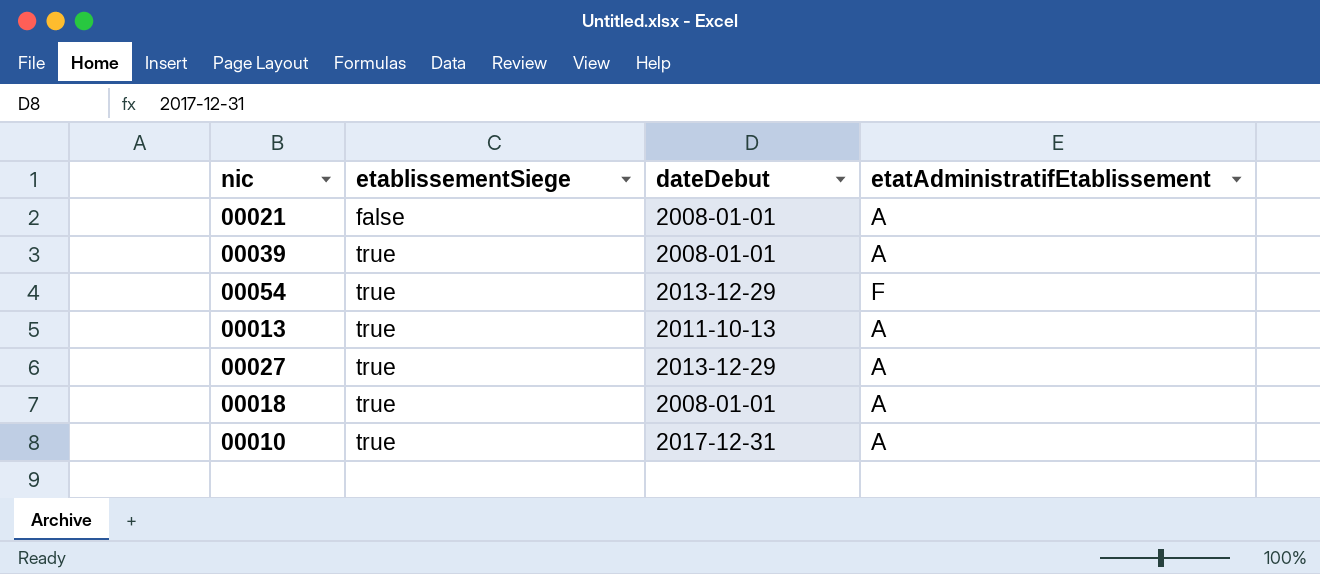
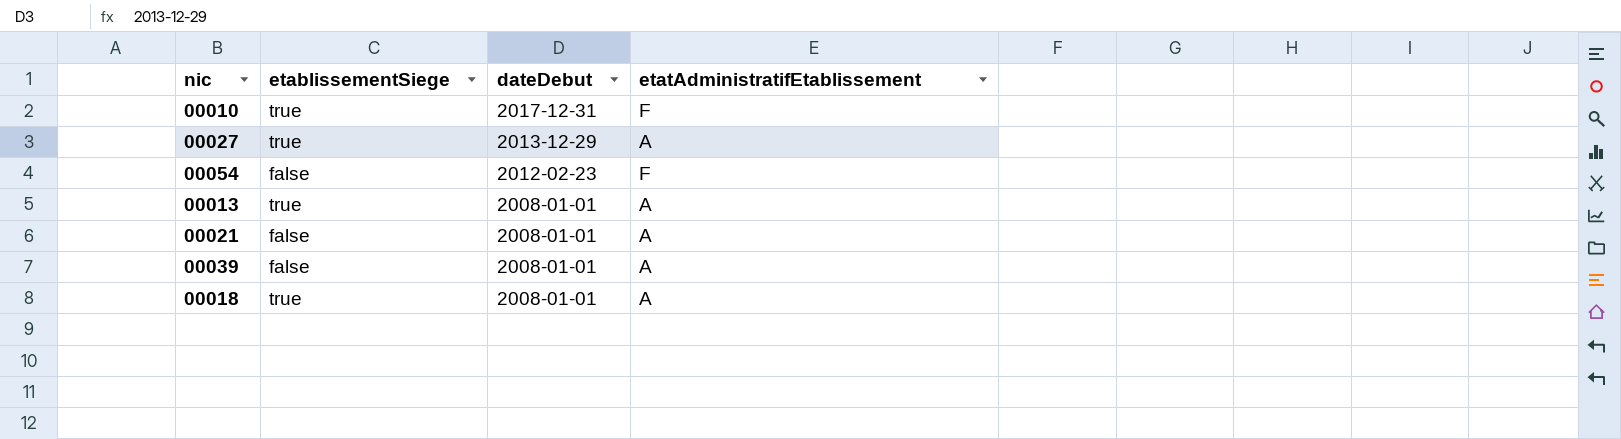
row order: etablissementSiege ascending -> dateDebut descending
00010 | etatAdministratifEtablissement: A -> F
00054 | etablissementSiege: true -> false
00054 | dateDebut: 2013-12-29 -> 2012-02-23
00013 | dateDebut: 2011-10-13 -> 2008-01-01
00039 | etablissementSiege: true -> false

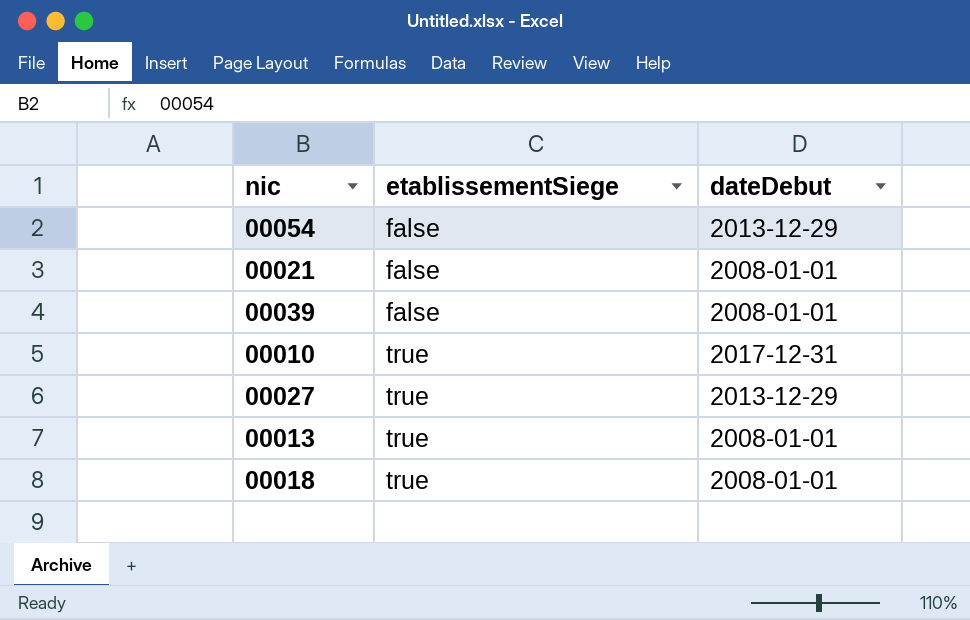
row order: dateDebut descending -> etablissementSiege ascending
column etatAdministratifEtablissement | position: 4 -> none
00054 | dateDebut: 2012-02-23 -> 2013-12-29

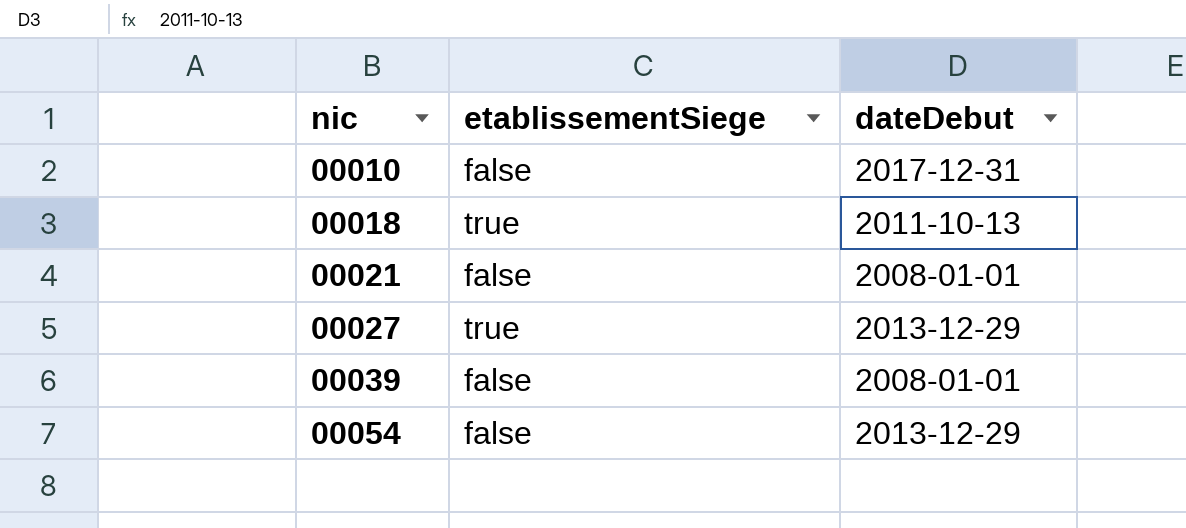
row order: etablissementSiege ascending -> nic ascending
row 00013: true | 2008-01-01 -> none
00010 | etablissementSiege: true -> false
00018 | dateDebut: 2008-01-01 -> 2011-10-13

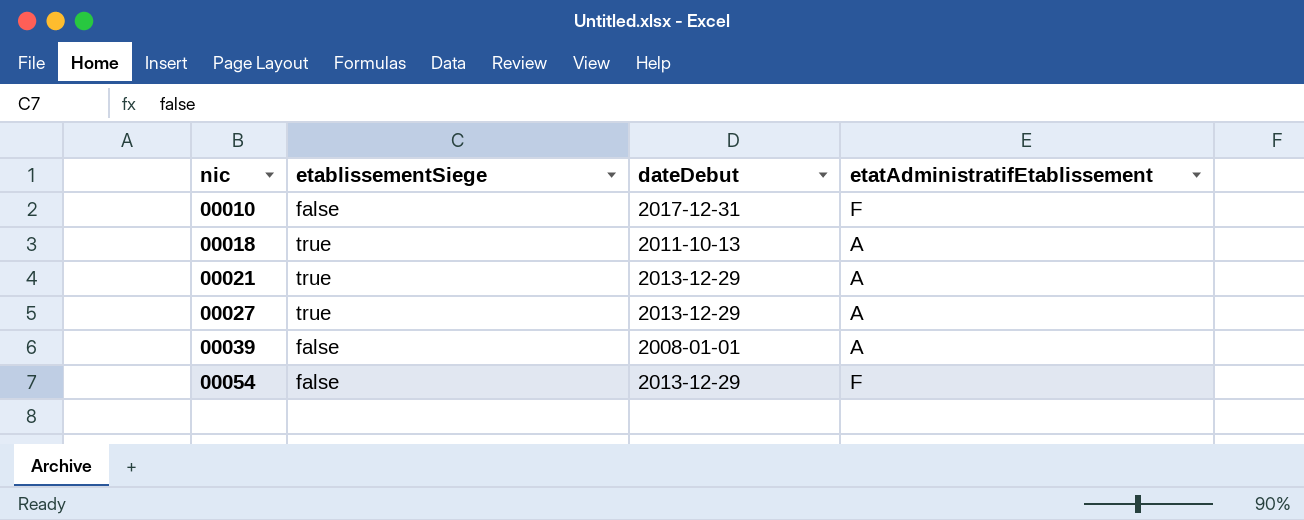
column etatAdministratifEtablissement | position: none -> 4
00021 | etablissementSiege: false -> true
00021 | dateDebut: 2008-01-01 -> 2013-12-29

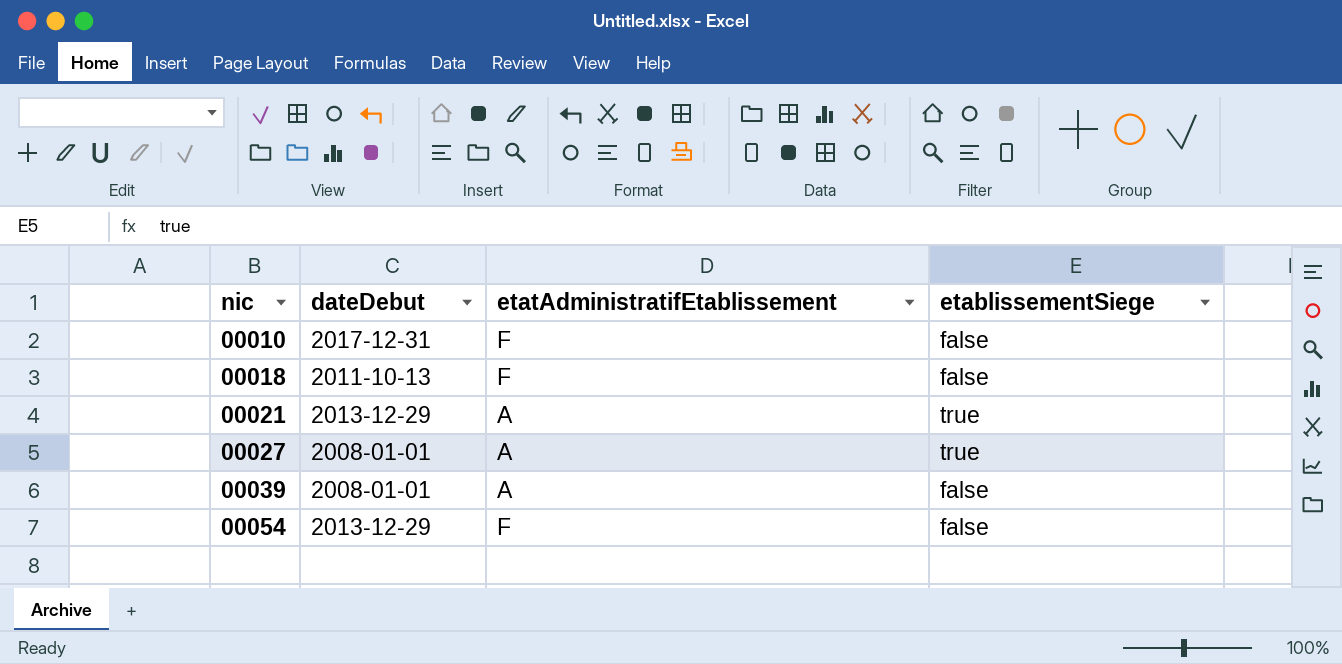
column etablissementSiege | position: 2 -> 4
00018 | etatAdministratifEtablissement: A -> F
00018 | etablissementSiege: true -> false
00027 | dateDebut: 2013-12-29 -> 2008-01-01

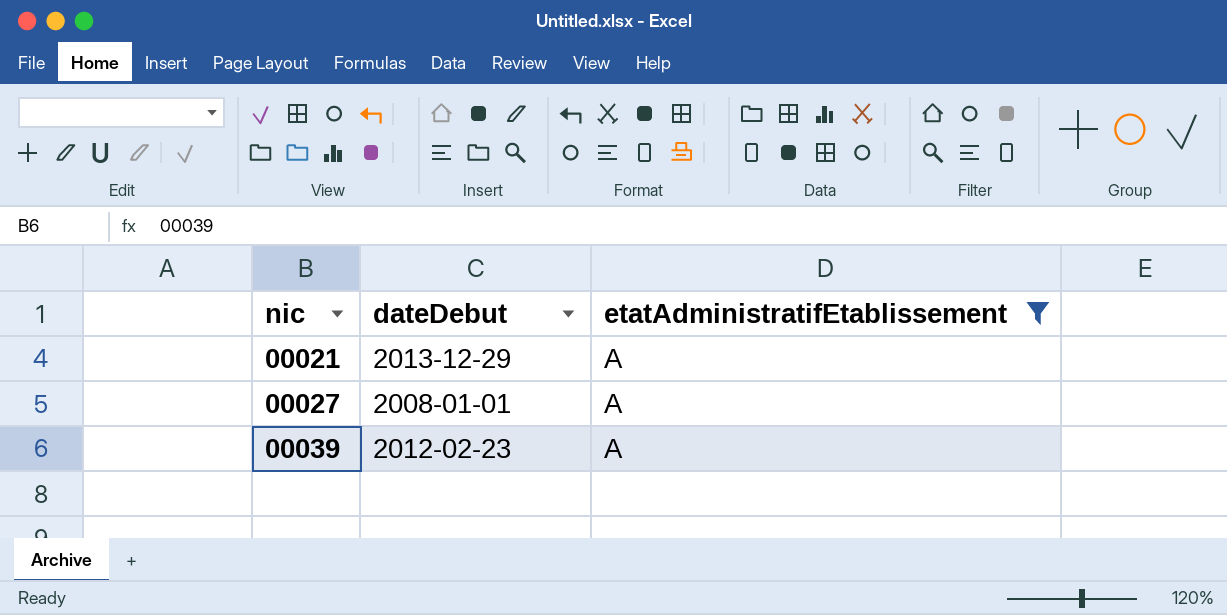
filter: none -> etatAdministratifEtablissement = A
column etablissementSiege | position: 4 -> none
00039 | dateDebut: 2008-01-01 -> 2012-02-23

